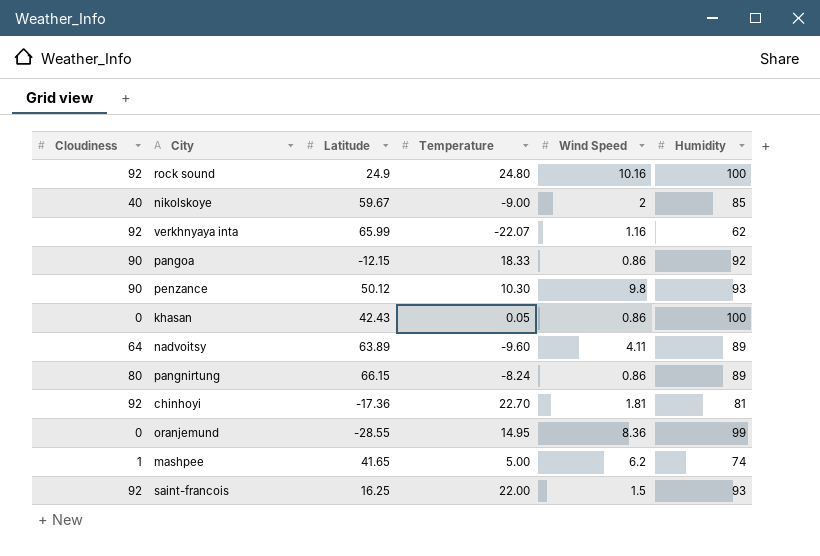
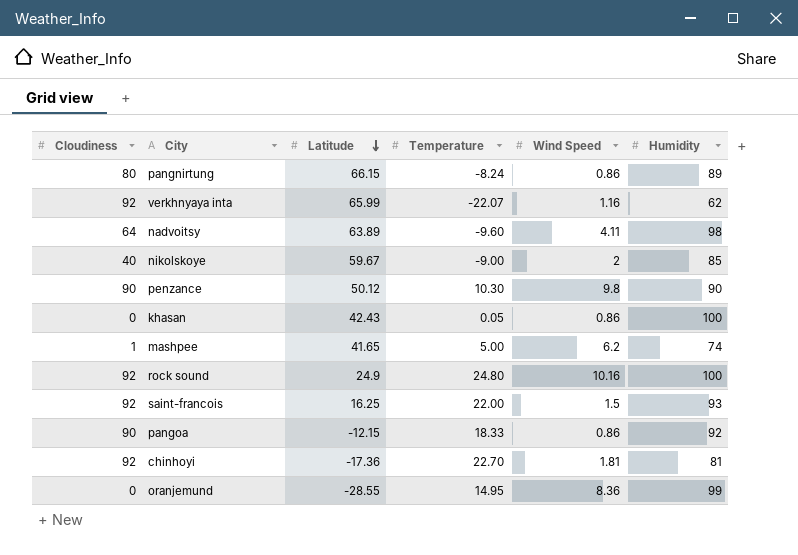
row order: none -> Latitude descending
nadvoitsy | Humidity: 89 -> 98
penzance | Humidity: 93 -> 90

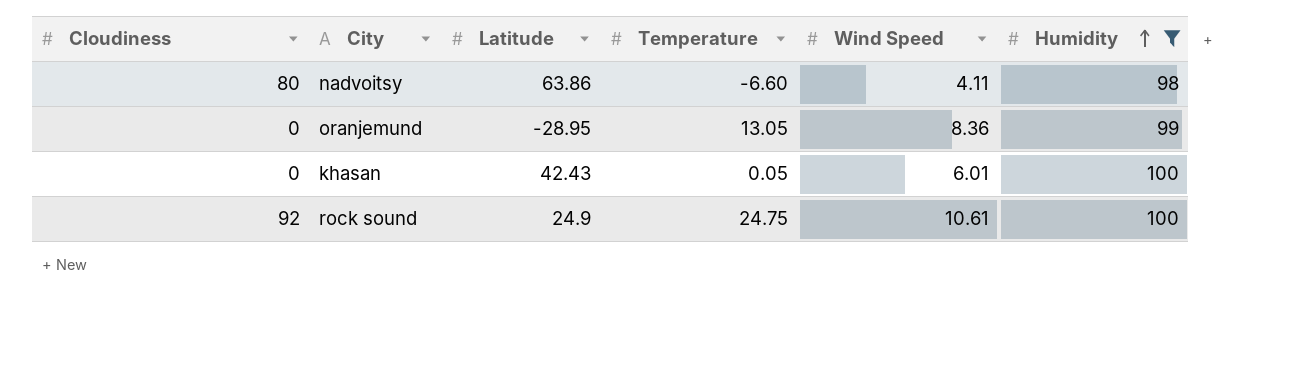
filter: none -> Humidity >= 98
row order: Latitude descending -> Humidity ascending
nadvoitsy | Cloudiness: 64 -> 80
nadvoitsy | Latitude: 63.89 -> 63.86
nadvoitsy | Temperature: -9.60 -> -6.60
oranjemund | Latitude: -28.55 -> -28.95
oranjemund | Temperature: 14.95 -> 13.05
khasan | Wind Speed: 0.86 -> 6.01
rock sound | Temperature: 24.80 -> 24.75
rock sound | Wind Speed: 10.16 -> 10.61

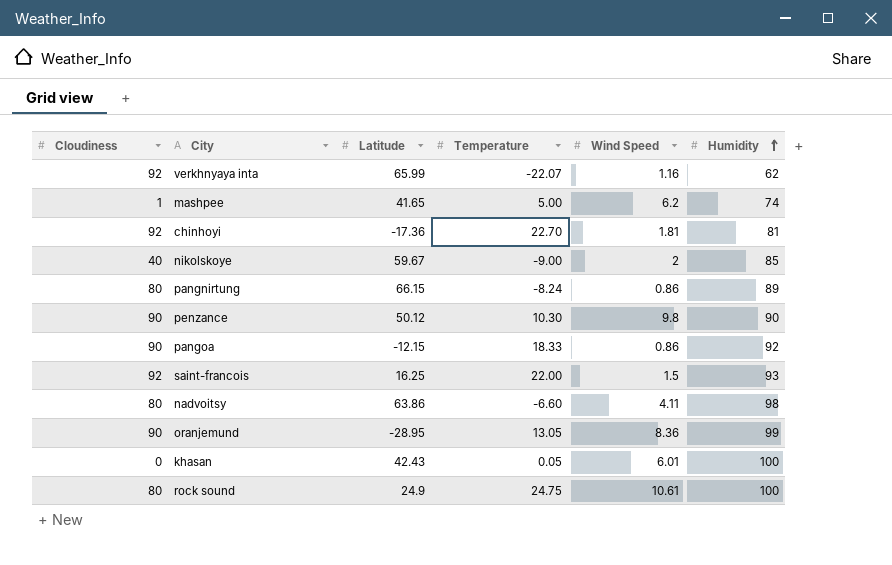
filter: Humidity >= 98 -> none
oranjemund | Cloudiness: 0 -> 90
rock sound | Cloudiness: 92 -> 80

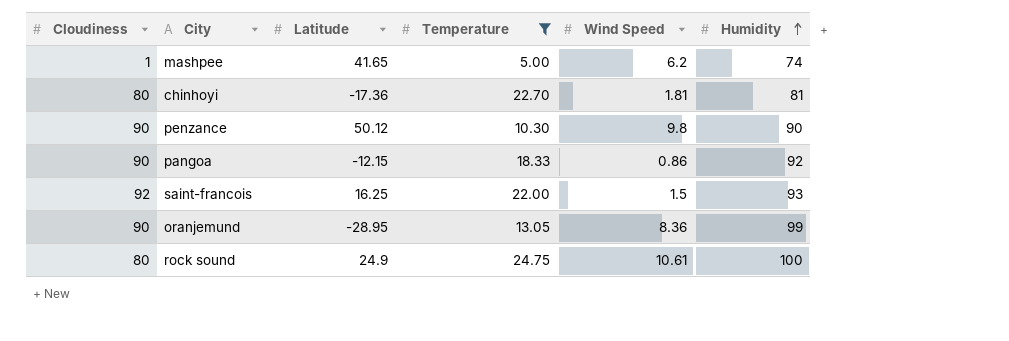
filter: none -> Temperature >= 5.00
chinhoyi | Cloudiness: 92 -> 80

